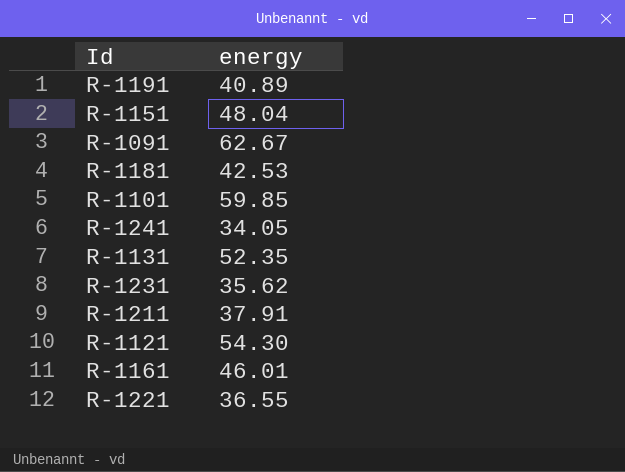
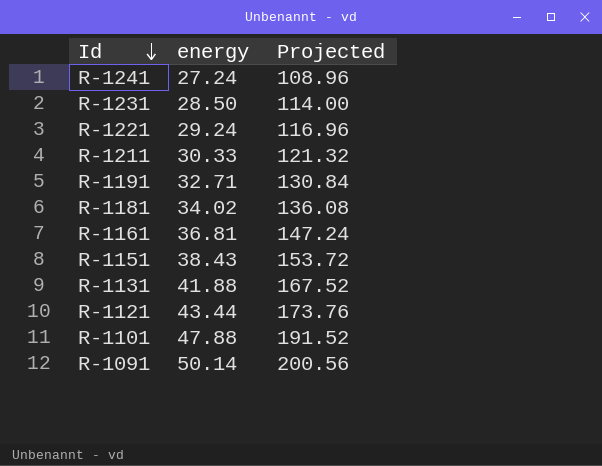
row order: none -> Id descending
column Projected | formula: none -> [energy] * 4
R-1241 | energy: 34.05 -> 27.24
R-1231 | energy: 35.62 -> 28.50
R-1221 | energy: 36.55 -> 29.24
R-1211 | energy: 37.91 -> 30.33
R-1191 | energy: 40.89 -> 32.71
R-1181 | energy: 42.53 -> 34.02
R-1161 | energy: 46.01 -> 36.81
R-1151 | energy: 48.04 -> 38.43
R-1131 | energy: 52.35 -> 41.88
R-1121 | energy: 54.30 -> 43.44
R-1101 | energy: 59.85 -> 47.88
R-1091 | energy: 62.67 -> 50.14

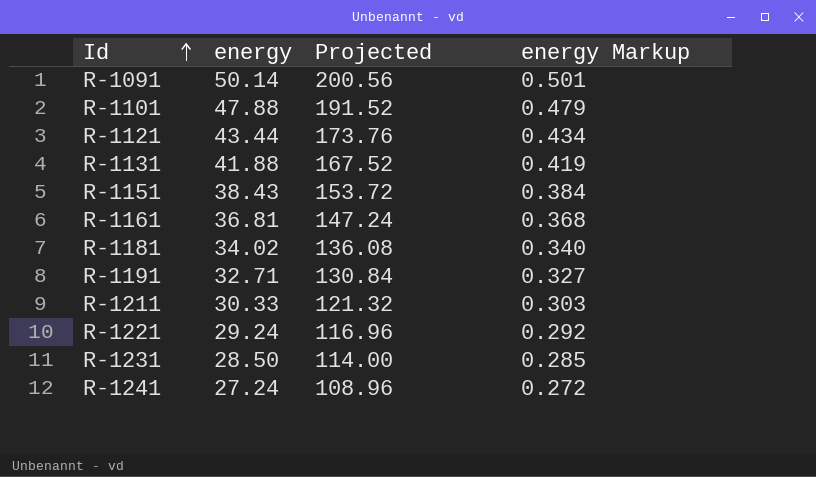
row order: Id descending -> Id ascending
column energy Markup | formula: none -> [energy] * 0.01

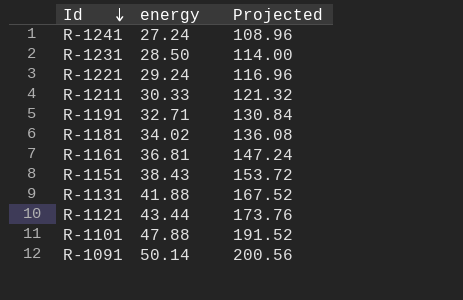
row order: Id ascending -> Id descending
column energy Markup | formula: [energy] * 0.01 -> none

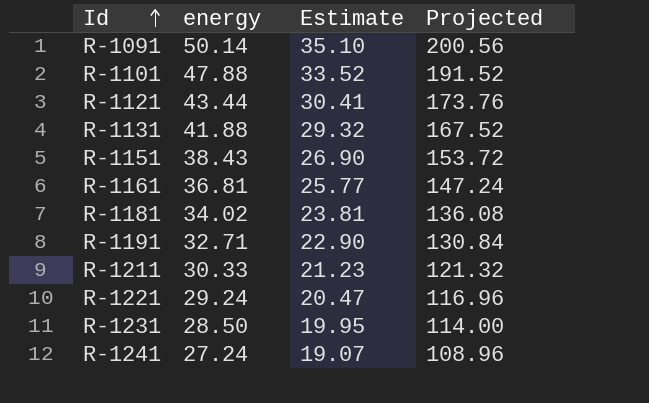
row order: Id descending -> Id ascending
column Estimate | formula: none -> [energy] * 0.7

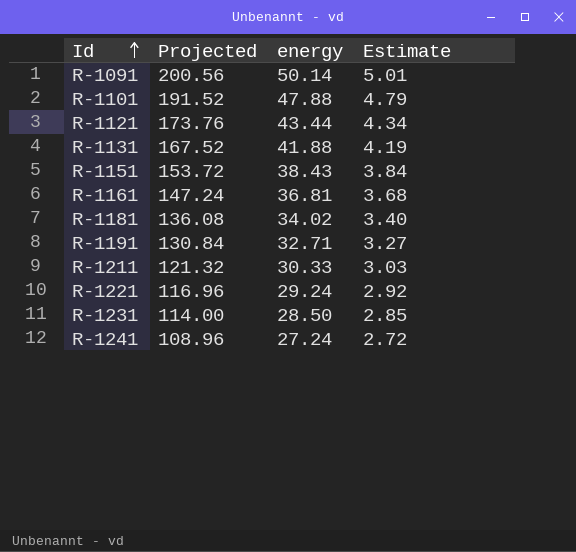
column Projected | position: 4 -> 2
column Estimate | formula: [energy] * 0.7 -> [energy] * 0.1

